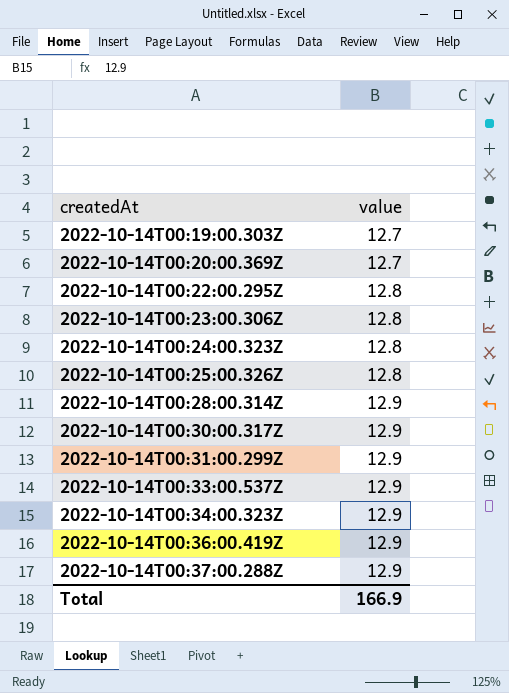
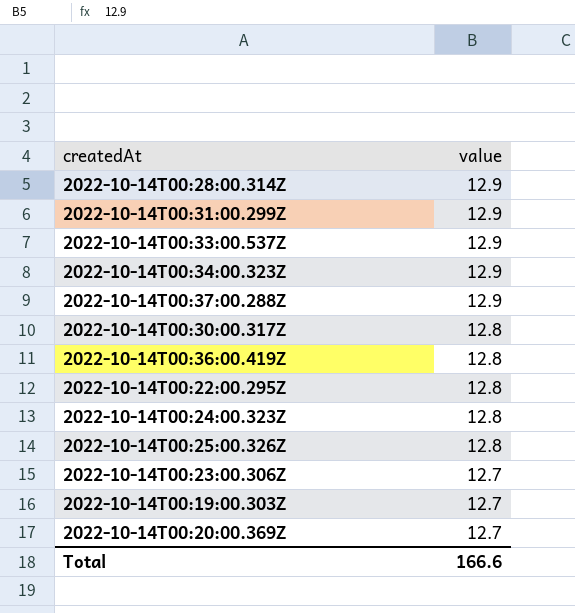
row order: createdAt ascending -> value descending
2022-10-14T00:30:00.317Z | value: 12.9 -> 12.8
2022-10-14T00:36:00.419Z | value: 12.9 -> 12.8
2022-10-14T00:23:00.306Z | value: 12.8 -> 12.7
Total | value: 166.9 -> 166.6

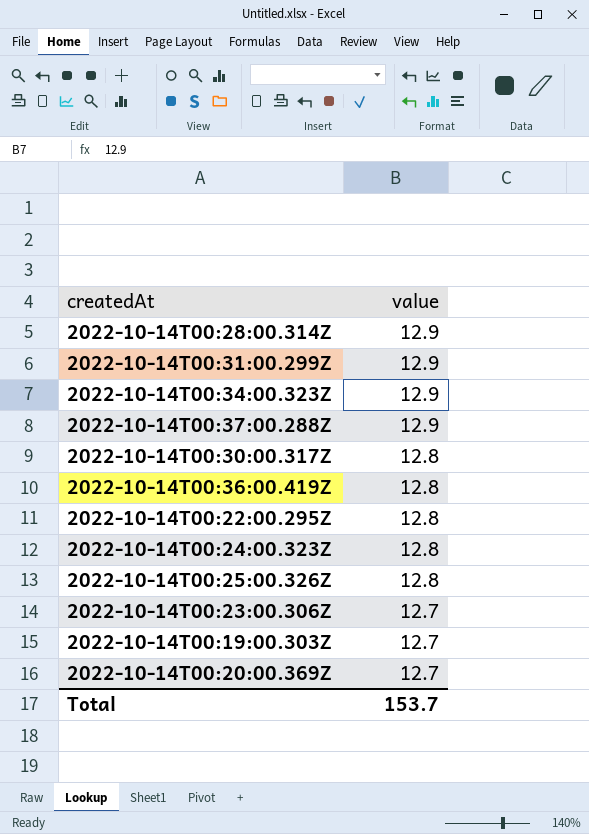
row 2022-10-14T00:33:00.537Z: 12.9 -> none
Total | value: 166.6 -> 153.7

